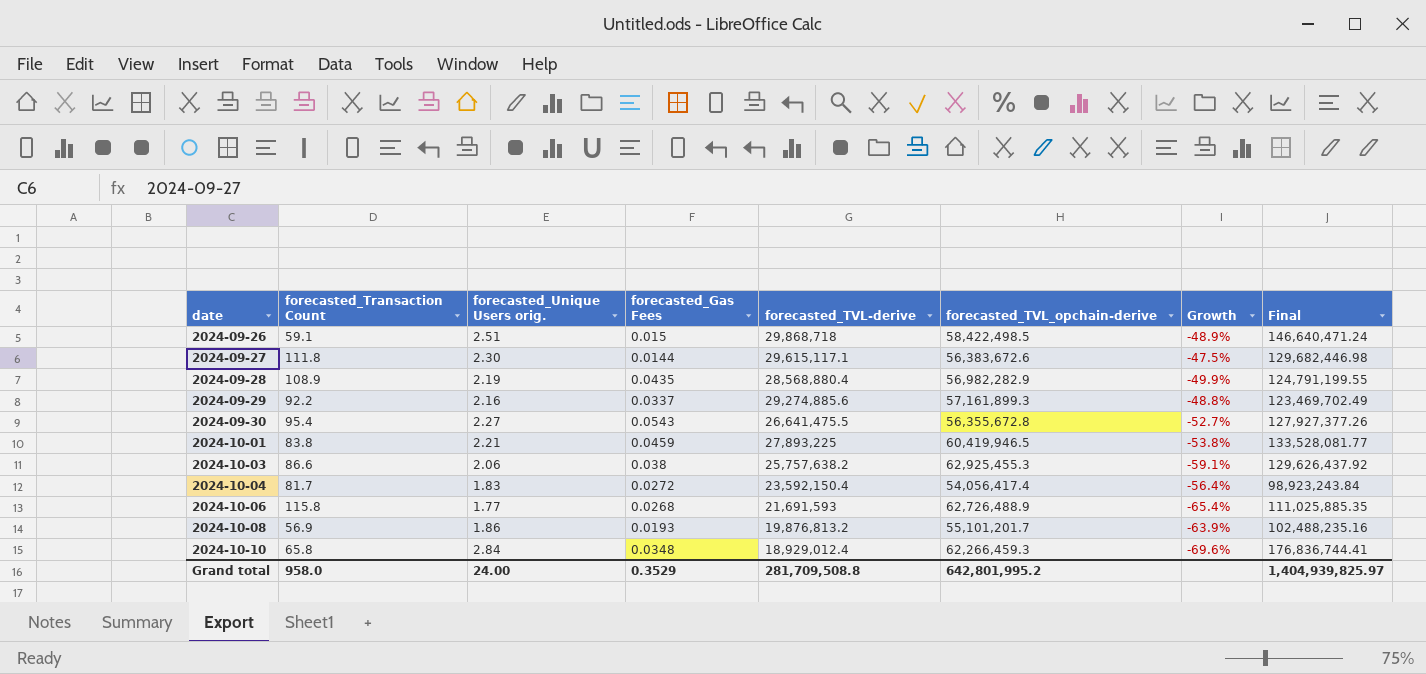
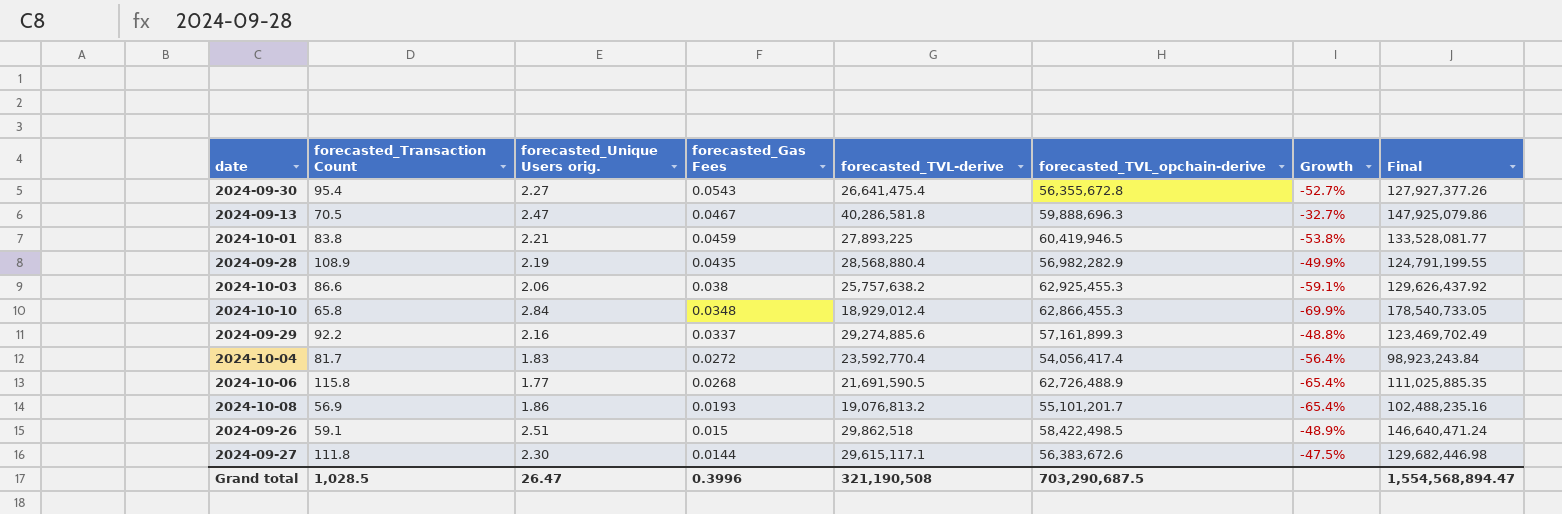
row order: date ascending -> forecasted_Gas Fees descending
2024-09-30 | forecasted_TVL-derive: 26,641,475.5 -> 26,641,475.4
row 2024-09-13: none -> 70.5 | 2.47 | 0.0467 | 40,286,581.8 | 59,888,696.3 | -32.7% | 147,925,079.86
2024-10-10 | forecasted_TVL_opchain-derive: 62,266,459.3 -> 62,866,455.3
2024-10-10 | Growth: -69.6% -> -69.9%
2024-10-10 | Final: 176,836,744.41 -> 178,540,733.05
2024-10-04 | forecasted_TVL-derive: 23,592,150.4 -> 23,592,770.4
2024-10-06 | forecasted_TVL-derive: 21,691,593 -> 21,691,590.5
2024-10-08 | forecasted_TVL-derive: 19,876,813.2 -> 19,076,813.2
2024-10-08 | Growth: -63.9% -> -65.4%
2024-09-26 | forecasted_TVL-derive: 29,868,718 -> 29,862,518
Grand total | forecasted_Transaction Count: 958.0 -> 1,028.5
Grand total | forecasted_Unique Users orig.: 24.00 -> 26.47
Grand total | forecasted_Gas Fees: 0.3529 -> 0.3996
Grand total | forecasted_TVL-derive: 281,709,508.8 -> 321,190,508
Grand total | forecasted_TVL_opchain-derive: 642,801,995.2 -> 703,290,687.5
Grand total | Final: 1,404,939,825.97 -> 1,554,568,894.47

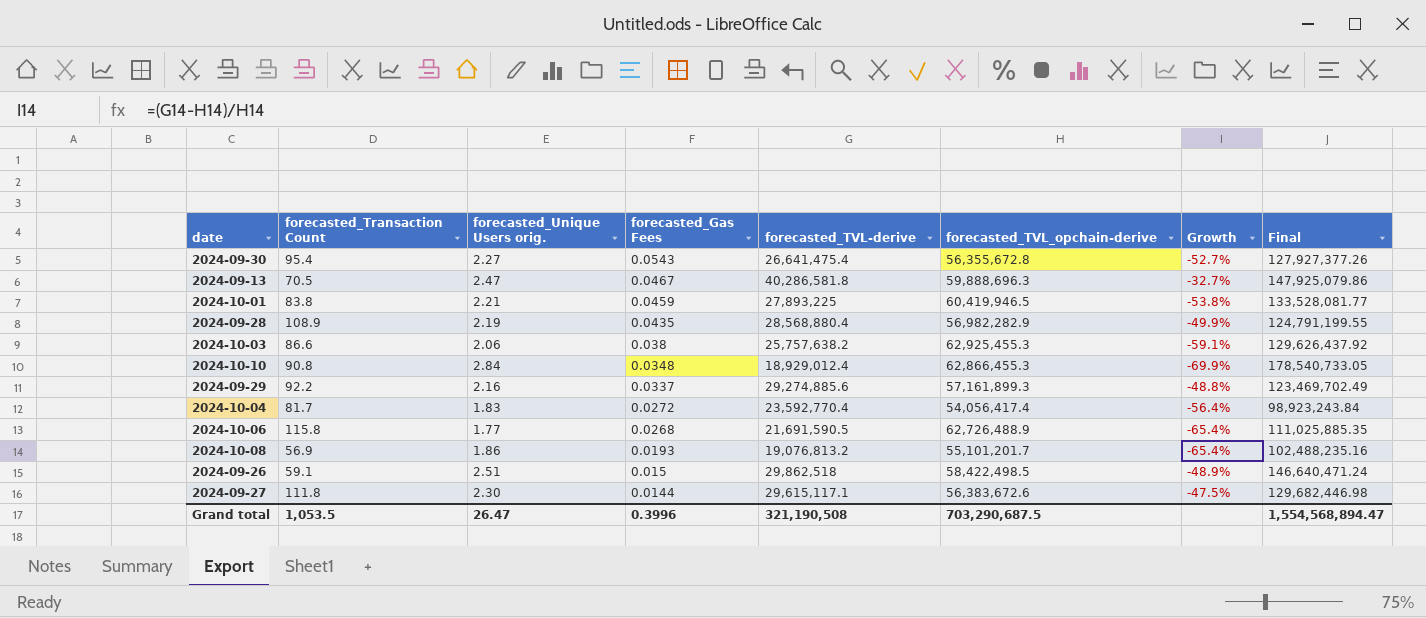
2024-10-10 | forecasted_Transaction Count: 65.8 -> 90.8
Grand total | forecasted_Transaction Count: 1,028.5 -> 1,053.5

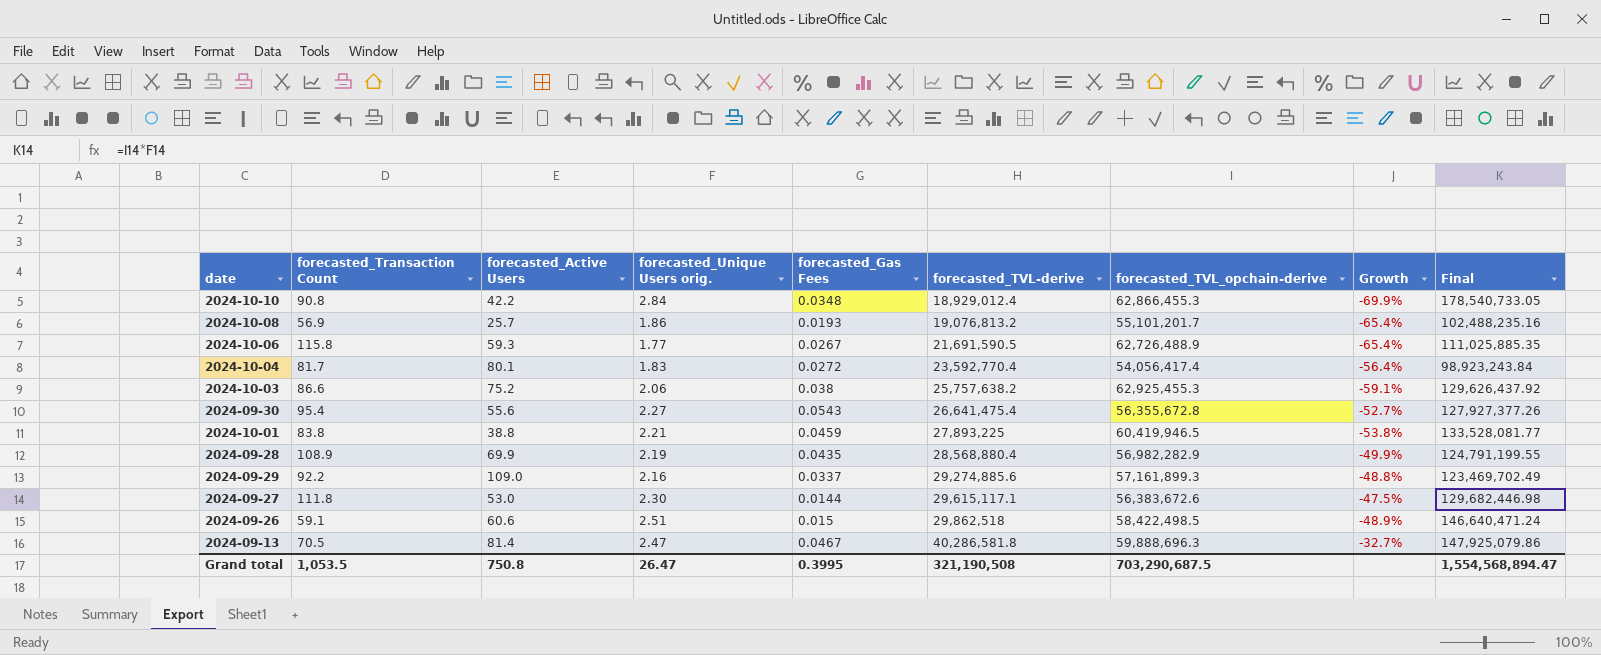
row order: forecasted_Gas Fees descending -> forecasted_TVL-derive ascending
column forecasted_Active Users | position: none -> 3
2024-10-06 | forecasted_Gas Fees: 0.0268 -> 0.0267
Grand total | forecasted_Gas Fees: 0.3996 -> 0.3995

